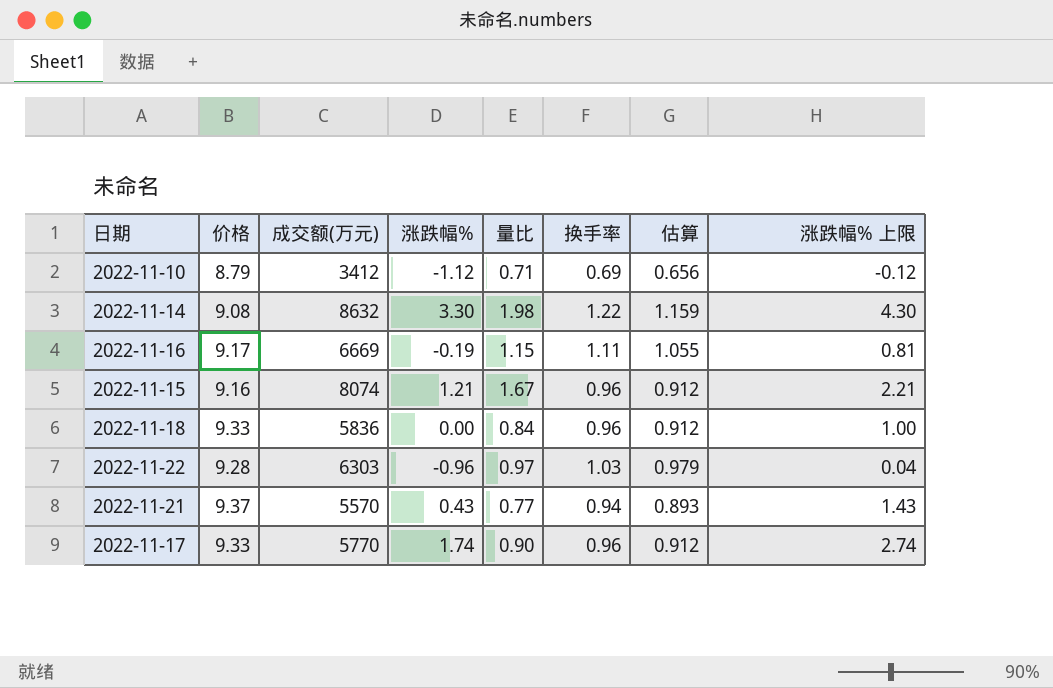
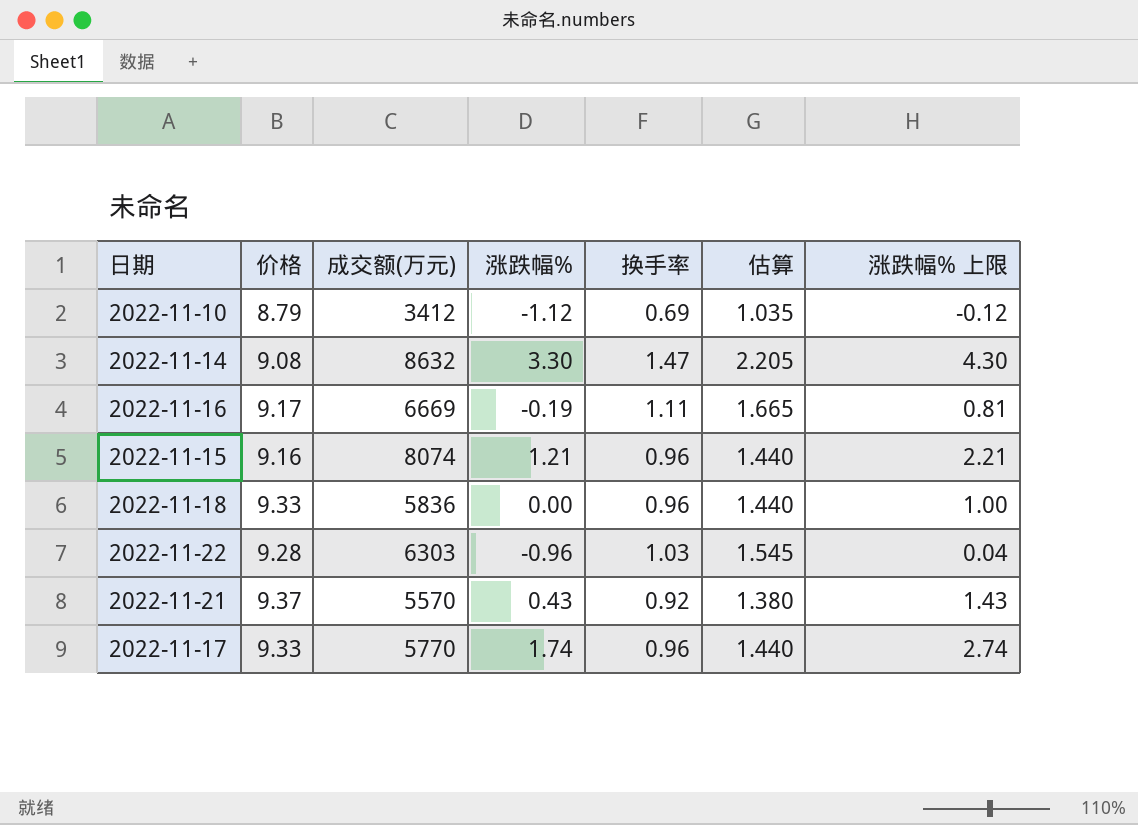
column 量比 | position: 5 -> none
column 估算 | formula: [换手率] * 0.95 -> [换手率] * 1.5
2022-11-14 | 换手率: 1.22 -> 1.47
2022-11-21 | 换手率: 0.94 -> 0.92

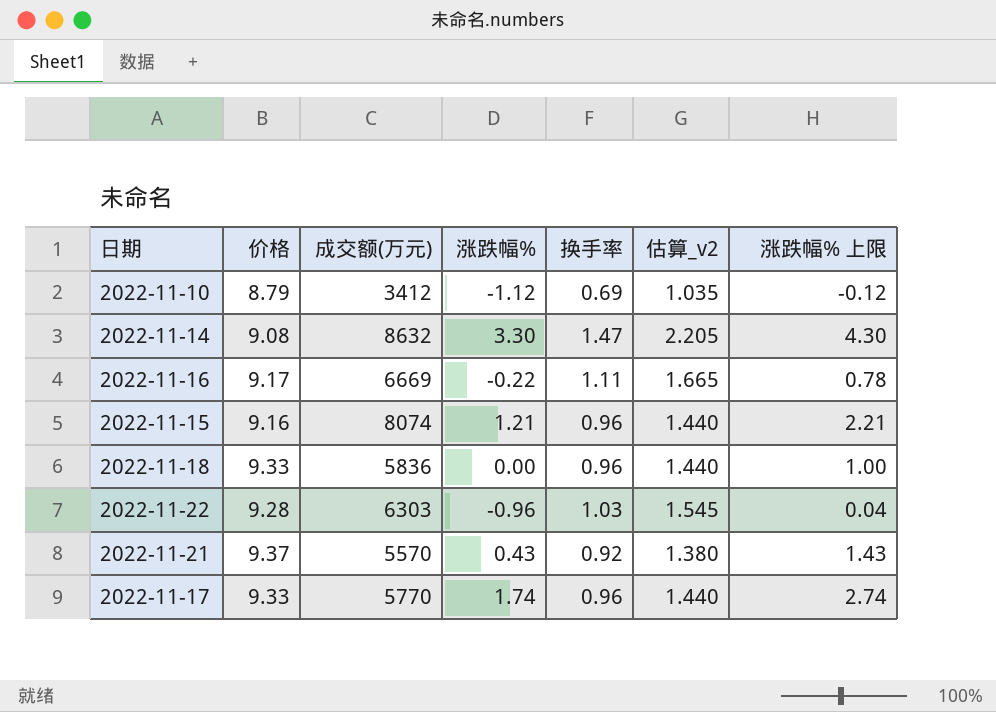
column name: 估算 -> 估算_v2
2022-11-16 | 涨跌幅%: -0.19 -> -0.22
2022-11-16 | 涨跌幅% 上限: 0.81 -> 0.78

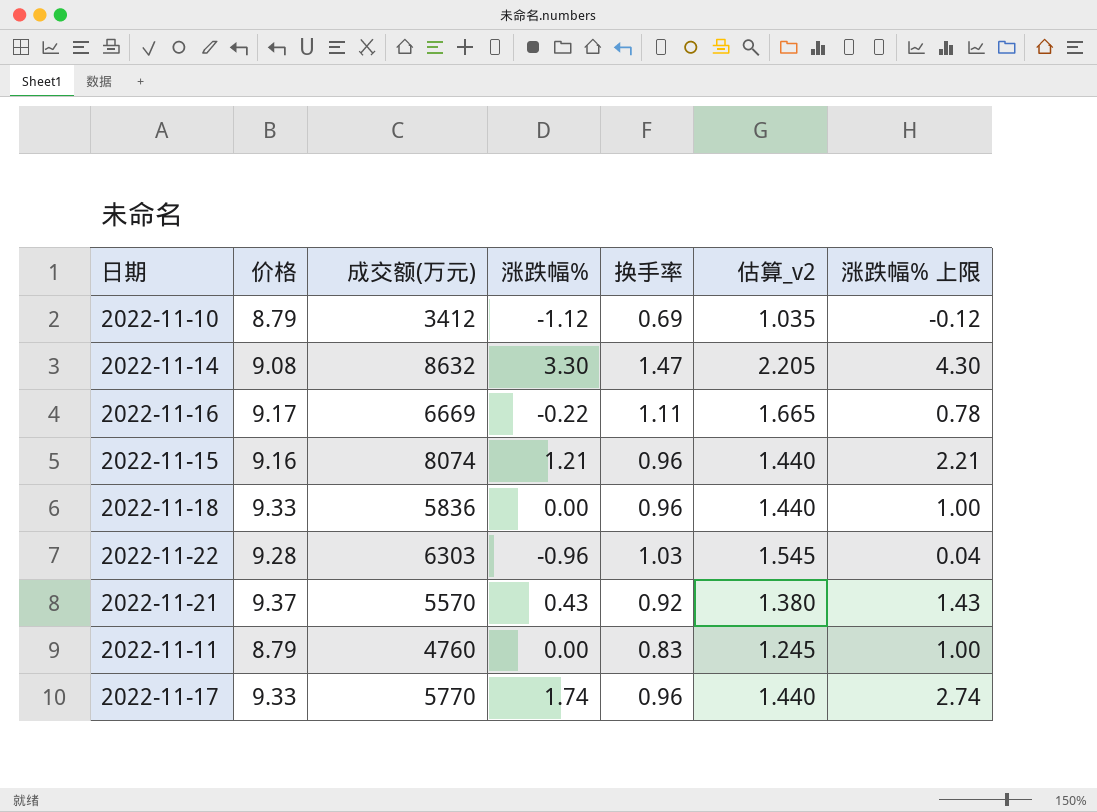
row 2022-11-11: none -> 8.79 | 4760 | 0.00 | 0.83 | 1.245 | 1.00

